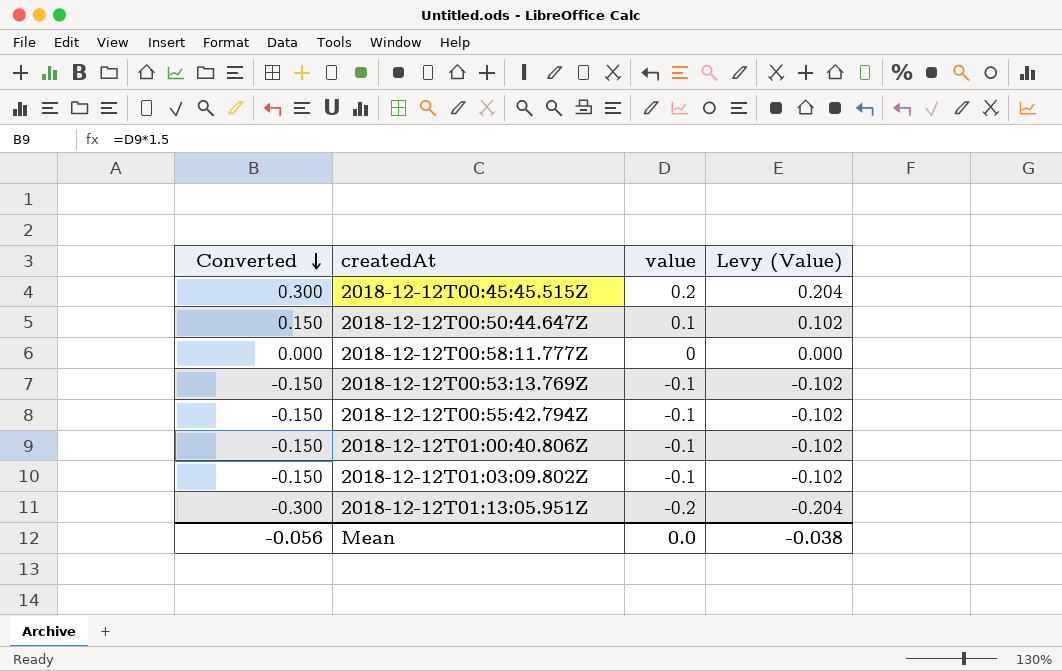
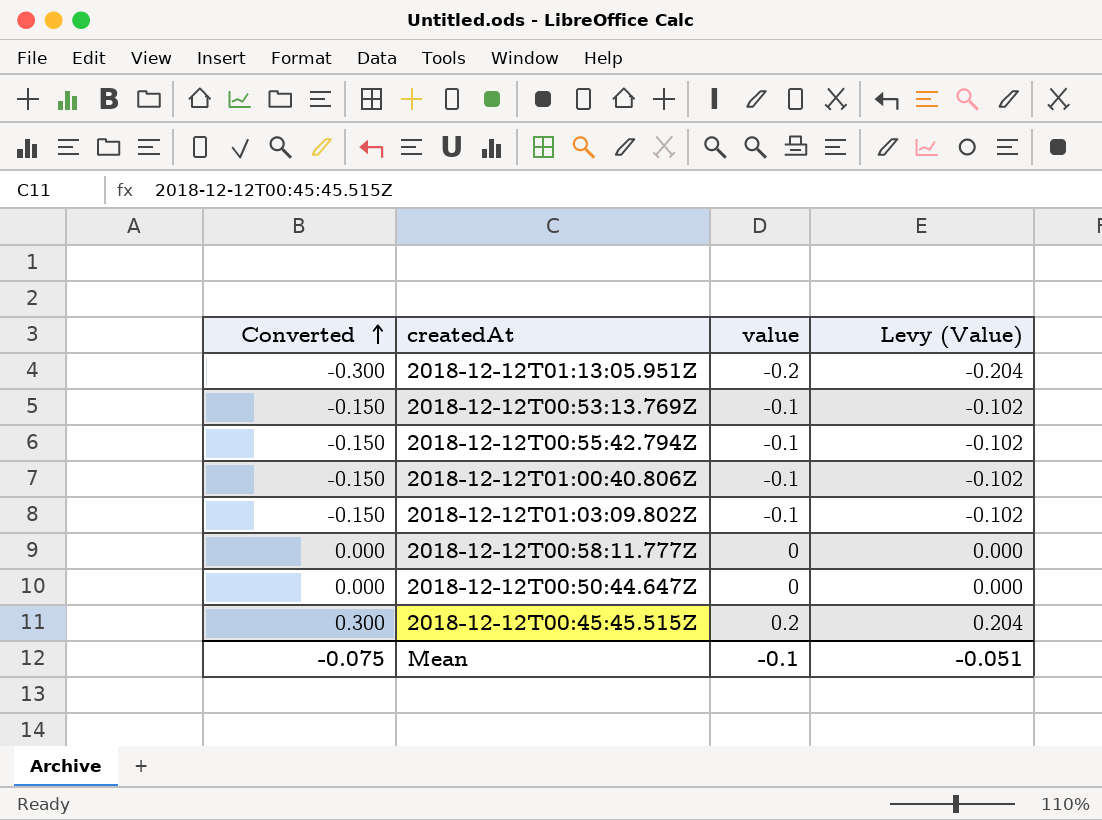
row order: Converted descending -> Converted ascending
2018-12-12T00:50:44.647Z | Converted: 0.150 -> 0.000
2018-12-12T00:50:44.647Z | value: 0.1 -> 0
2018-12-12T00:50:44.647Z | Levy (Value): 0.102 -> 0.000
Mean | Converted: -0.056 -> -0.075
Mean | value: 0.0 -> -0.1
Mean | Levy (Value): -0.038 -> -0.051

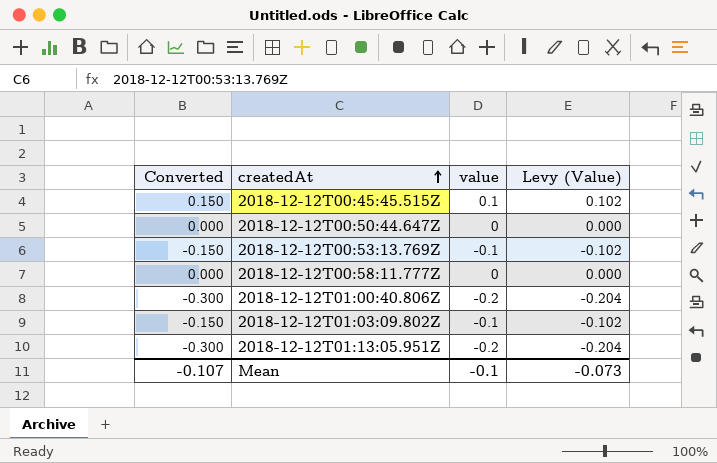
row order: Converted ascending -> createdAt ascending
row 2018-12-12T00:55:42.794Z: -0.150 | -0.1 | -0.102 -> none
2018-12-12T00:45:45.515Z | Converted: 0.300 -> 0.150
2018-12-12T00:45:45.515Z | value: 0.2 -> 0.1
2018-12-12T00:45:45.515Z | Levy (Value): 0.204 -> 0.102
2018-12-12T01:00:40.806Z | Converted: -0.150 -> -0.300
2018-12-12T01:00:40.806Z | value: -0.1 -> -0.2
2018-12-12T01:00:40.806Z | Levy (Value): -0.102 -> -0.204
Mean | Converted: -0.075 -> -0.107
Mean | Levy (Value): -0.051 -> -0.073

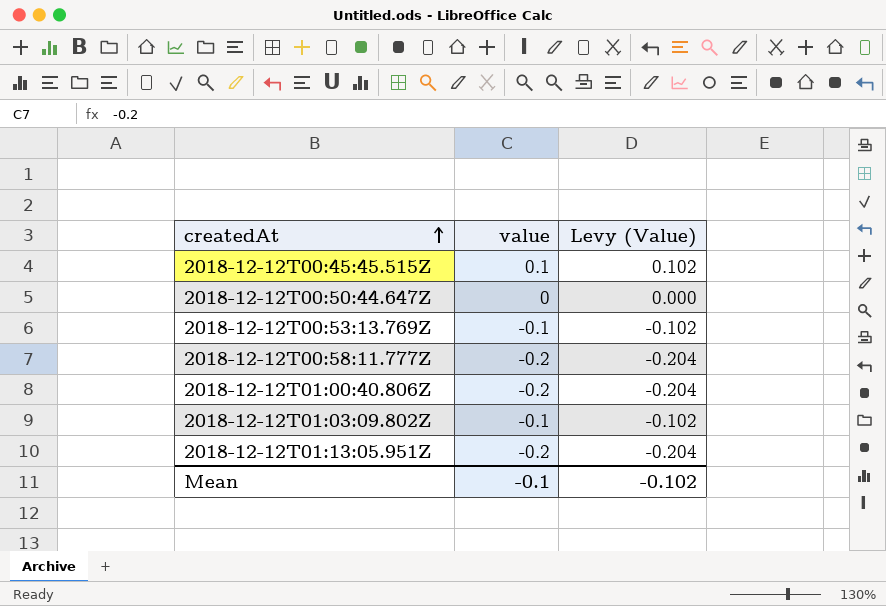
column Converted | formula: [value] * 1.5 -> none
2018-12-12T00:58:11.777Z | value: 0 -> -0.2
2018-12-12T00:58:11.777Z | Levy (Value): 0.000 -> -0.204
Mean | Levy (Value): -0.073 -> -0.102

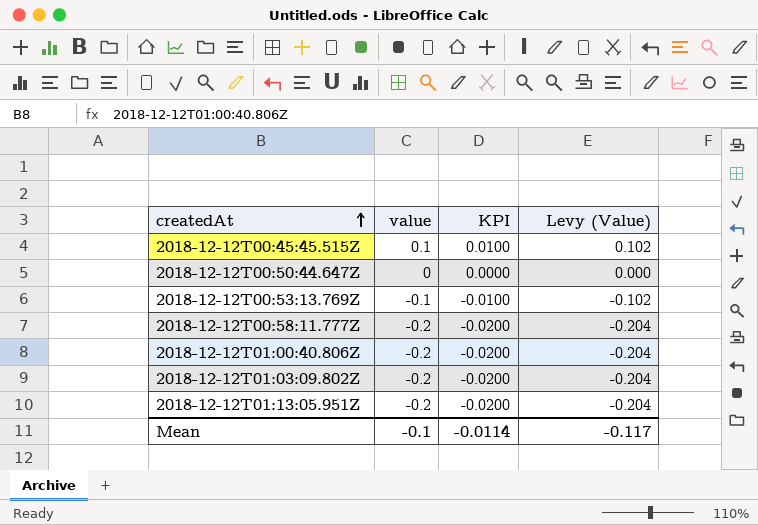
column KPI | formula: none -> [value] * 0.1
2018-12-12T01:03:09.802Z | value: -0.1 -> -0.2
2018-12-12T01:03:09.802Z | Levy (Value): -0.102 -> -0.204
Mean | Levy (Value): -0.102 -> -0.117

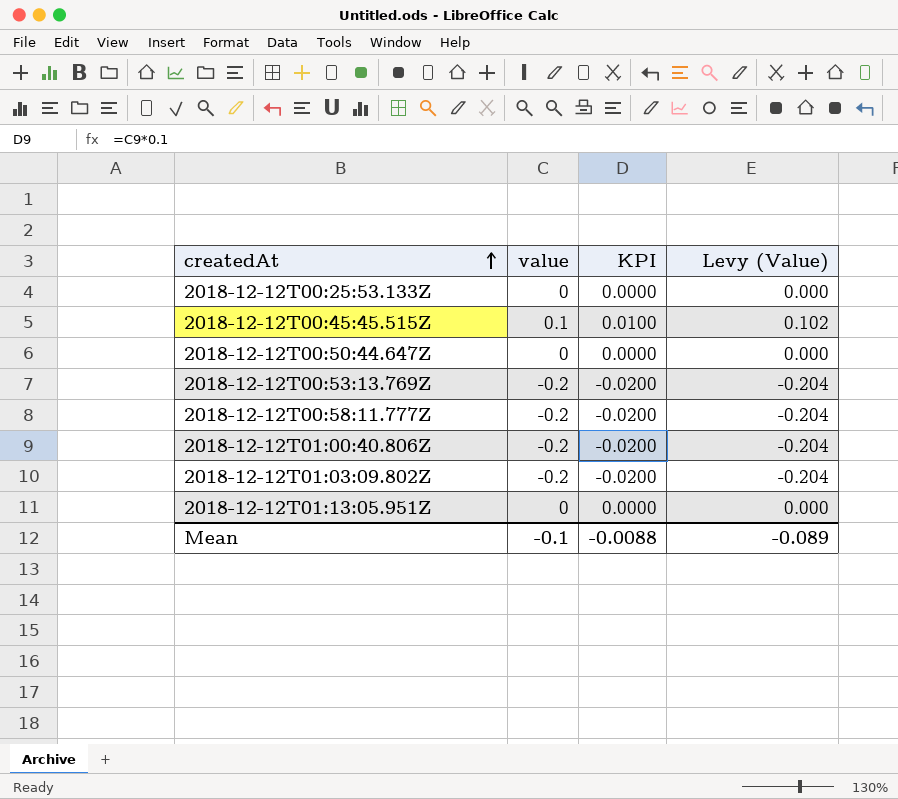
row 2018-12-12T00:25:53.133Z: none -> 0 | 0.0000 | 0.000
2018-12-12T00:53:13.769Z | value: -0.1 -> -0.2
2018-12-12T00:53:13.769Z | KPI: -0.0100 -> -0.0200
2018-12-12T00:53:13.769Z | Levy (Value): -0.102 -> -0.204
2018-12-12T01:13:05.951Z | value: -0.2 -> 0
2018-12-12T01:13:05.951Z | KPI: -0.0200 -> 0.0000
2018-12-12T01:13:05.951Z | Levy (Value): -0.204 -> 0.000
Mean | KPI: -0.0114 -> -0.0088
Mean | Levy (Value): -0.117 -> -0.089

